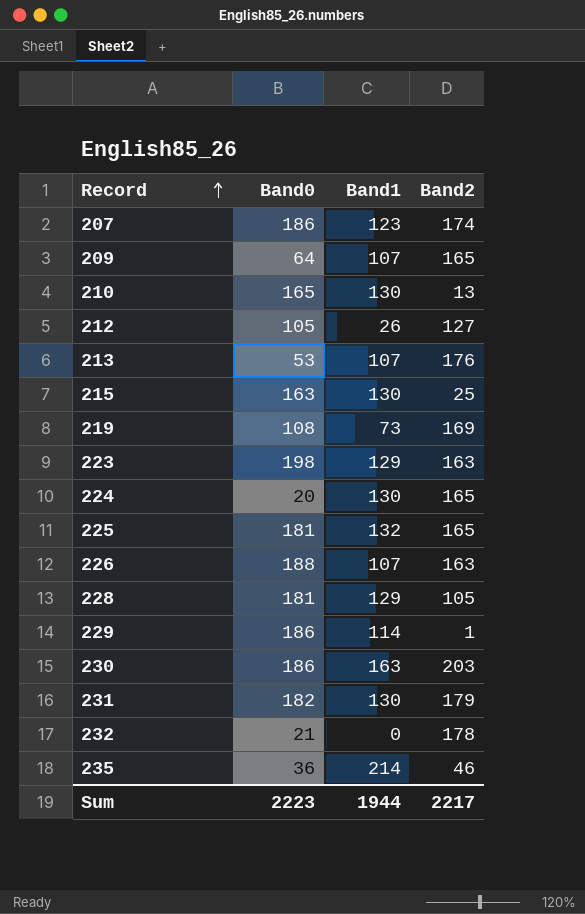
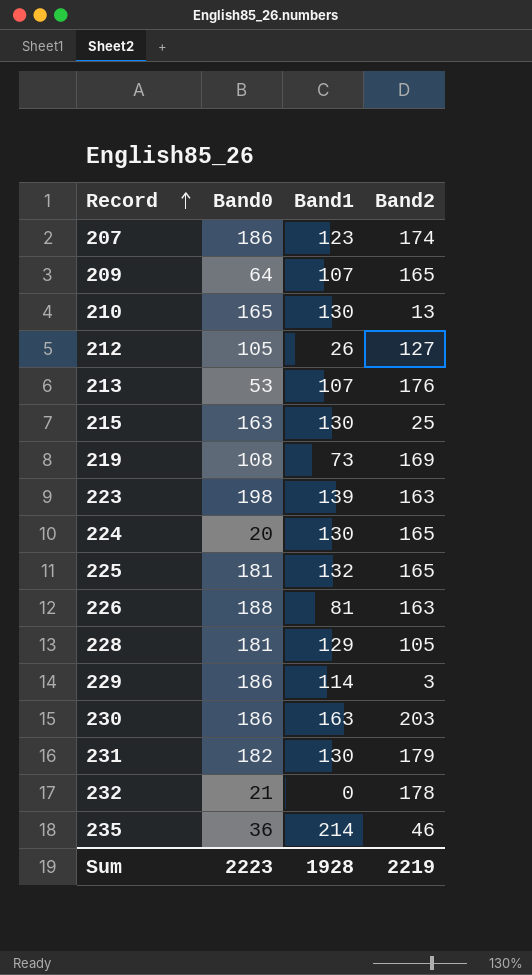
223 | Band1: 129 -> 139
226 | Band1: 107 -> 81
229 | Band2: 1 -> 3
Sum | Band1: 1944 -> 1928
Sum | Band2: 2217 -> 2219

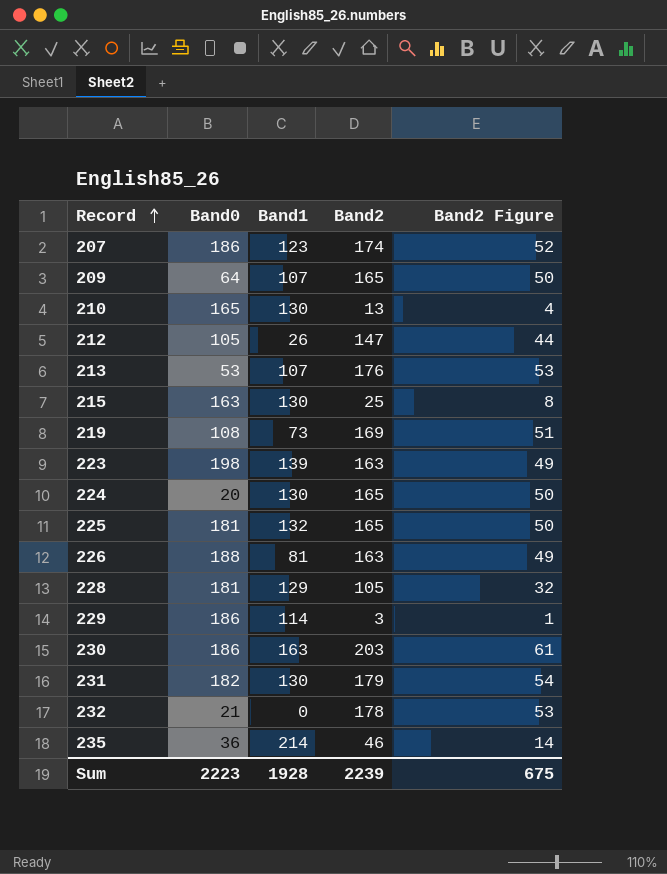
column Band2 Figure | formula: none -> [Band2] * 0.3
212 | Band2: 127 -> 147
Sum | Band2: 2219 -> 2239

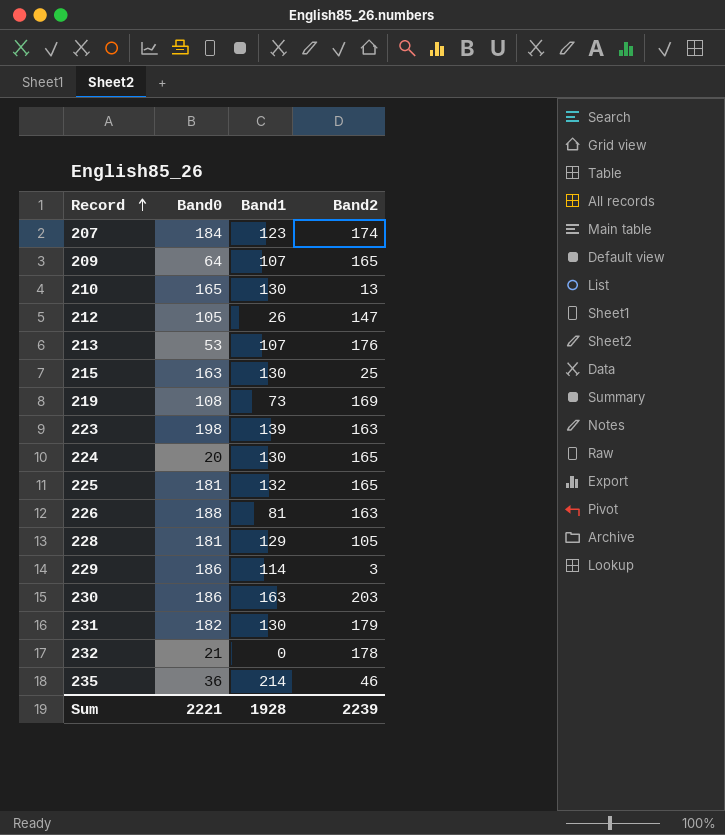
column Band2 Figure | formula: [Band2] * 0.3 -> none
207 | Band0: 186 -> 184
Sum | Band0: 2223 -> 2221

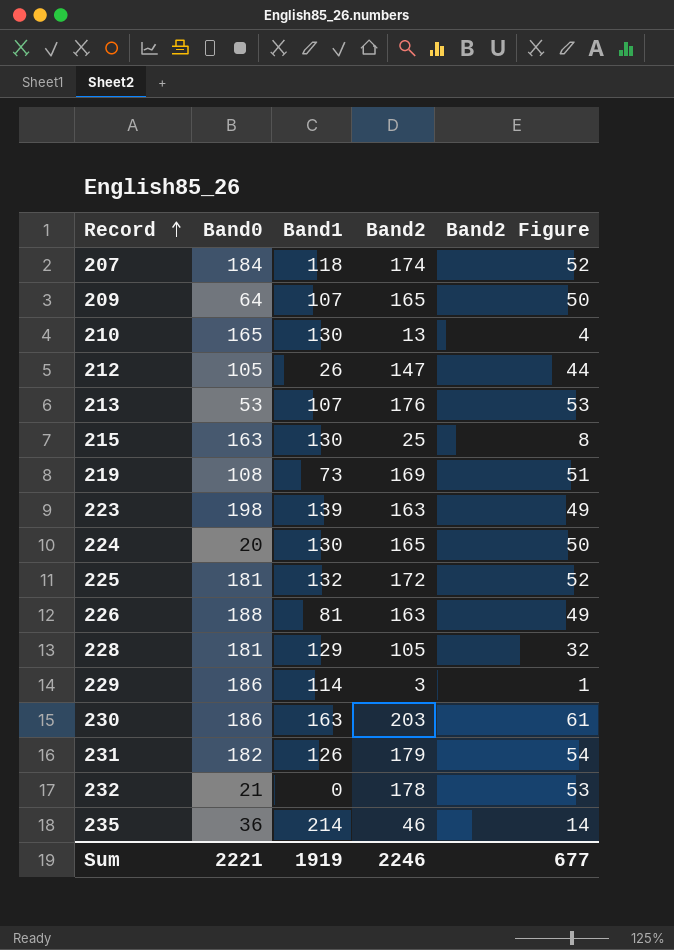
column Band2 Figure | formula: none -> [Band2] * 0.3
207 | Band1: 123 -> 118
225 | Band2: 165 -> 172
231 | Band1: 130 -> 126
Sum | Band1: 1928 -> 1919
Sum | Band2: 2239 -> 2246

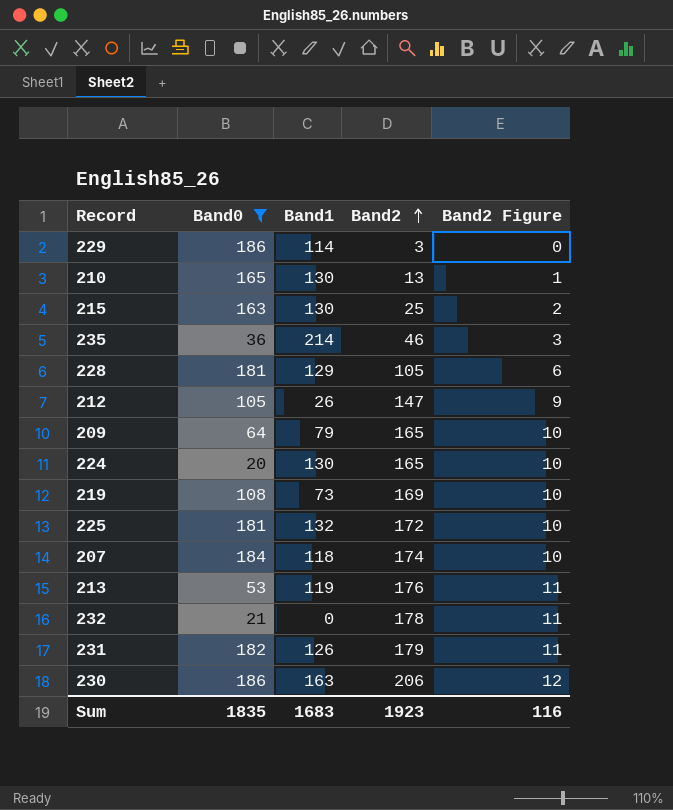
filter: none -> Band0 <= 186
row order: Record ascending -> Band2 ascending
column Band2 Figure | formula: [Band2] * 0.3 -> [Band2] * 0.06
209 | Band1: 107 -> 79
213 | Band1: 107 -> 119
230 | Band2: 203 -> 206
Sum | Band0: 2221 -> 1835
Sum | Band1: 1919 -> 1683
Sum | Band2: 2246 -> 1923
Sum | Band2 Figure: 677 -> 116

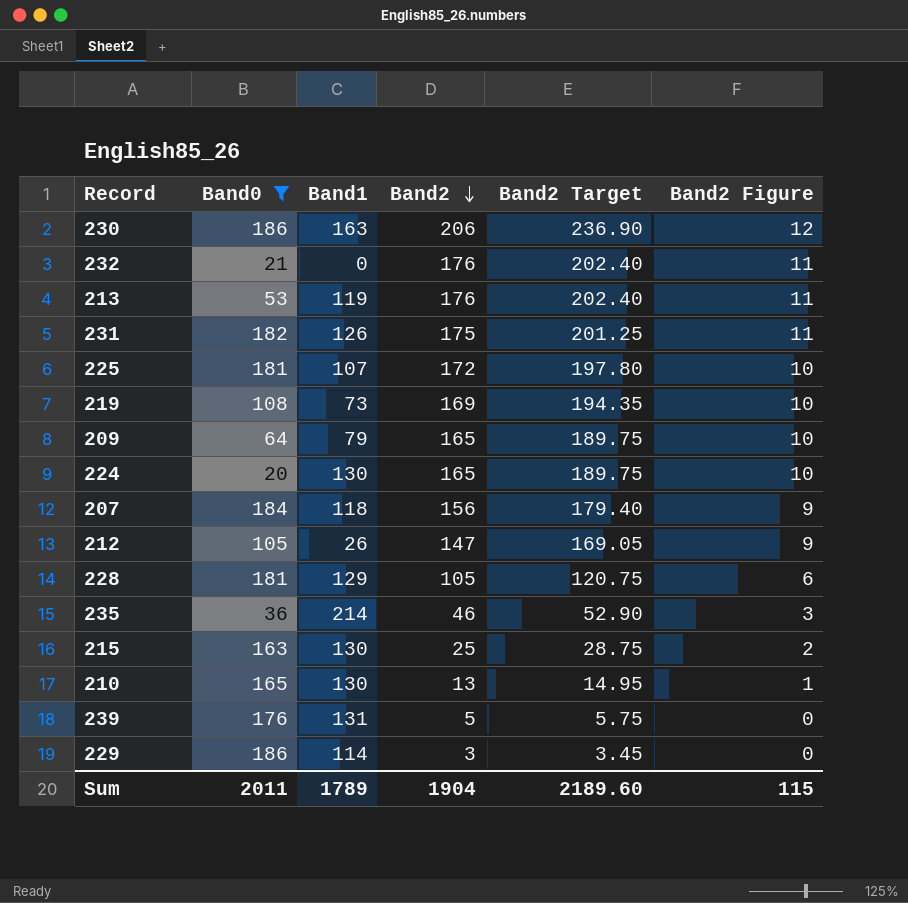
row order: Band2 ascending -> Band2 descending
column Band2 Target | formula: none -> [Band2] * 1.15
232 | Band2: 178 -> 176
231 | Band2: 179 -> 175
225 | Band1: 132 -> 107
207 | Band2: 174 -> 156
207 | Band2 Figure: 10 -> 9
row 239: none -> 176 | 131 | 5 | 5.75 | 0
Sum | Band0: 1835 -> 2011
Sum | Band1: 1683 -> 1789
Sum | Band2: 1923 -> 1904
Sum | Band2 Figure: 116 -> 115

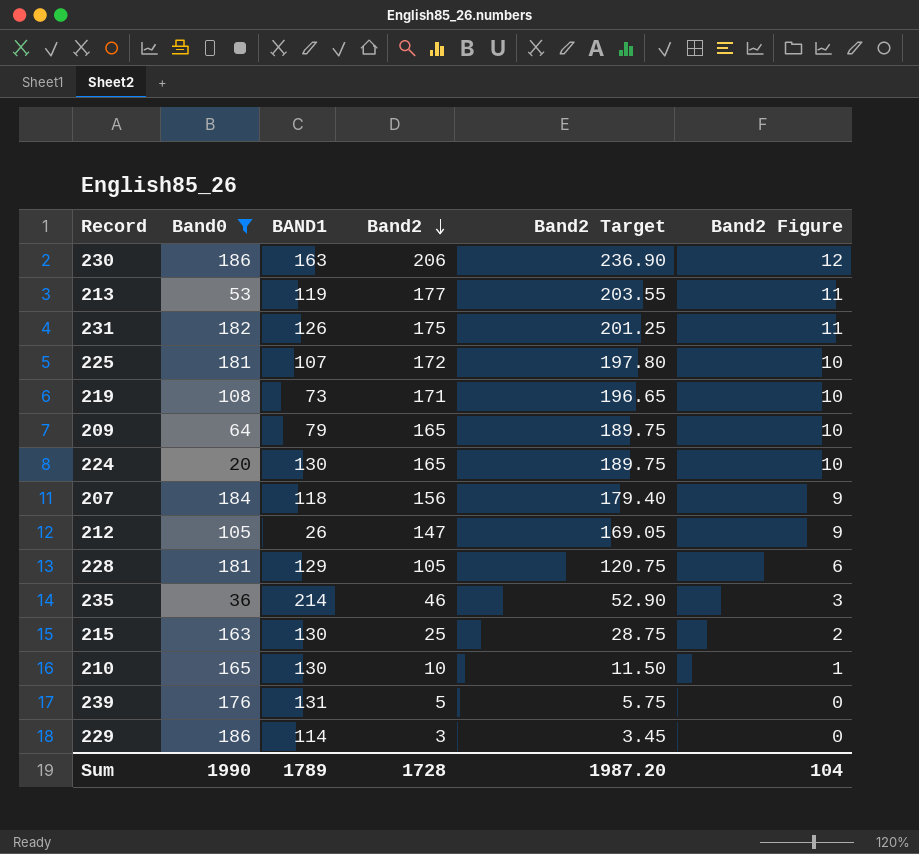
column name: Band1 -> BAND1
row 232: 21 | 0 | 176 | 202.40 | 11 -> none
213 | Band2: 176 -> 177
213 | Band2 Target: 202.40 -> 203.55
219 | Band2: 169 -> 171
219 | Band2 Target: 194.35 -> 196.65
210 | Band2: 13 -> 10
210 | Band2 Target: 14.95 -> 11.50
Sum | Band0: 2011 -> 1990
Sum | Band2: 1904 -> 1728
Sum | Band2 Target: 2189.60 -> 1987.20
Sum | Band2 Figure: 115 -> 104

